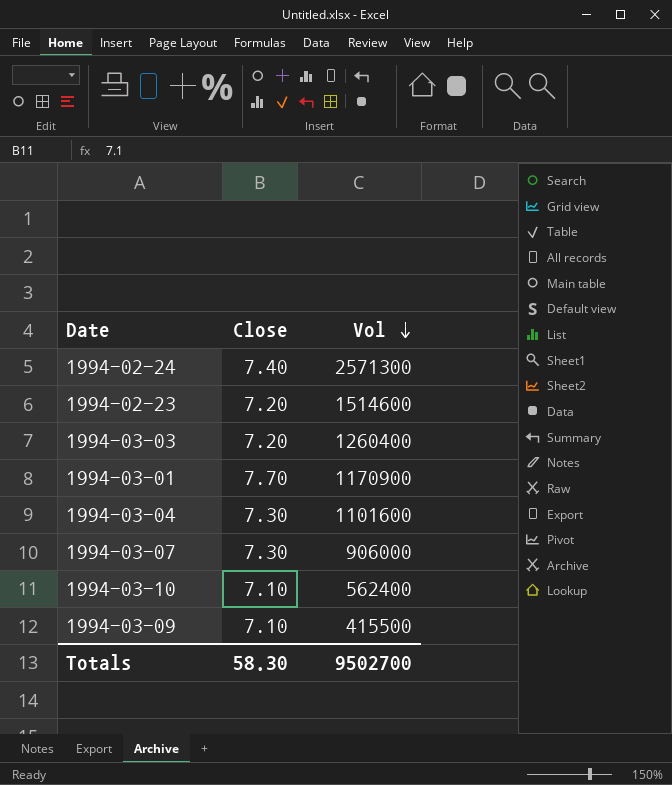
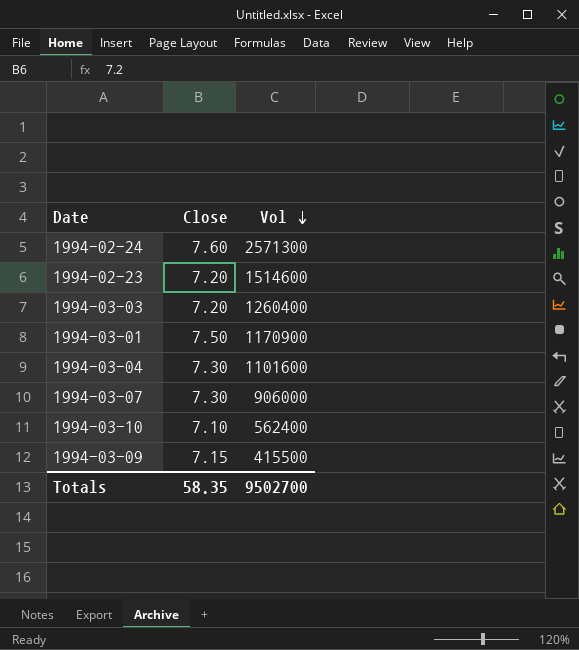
1994-02-24 | Close: 7.40 -> 7.60
1994-03-01 | Close: 7.70 -> 7.50
1994-03-09 | Close: 7.10 -> 7.15
Totals | Close: 58.30 -> 58.35

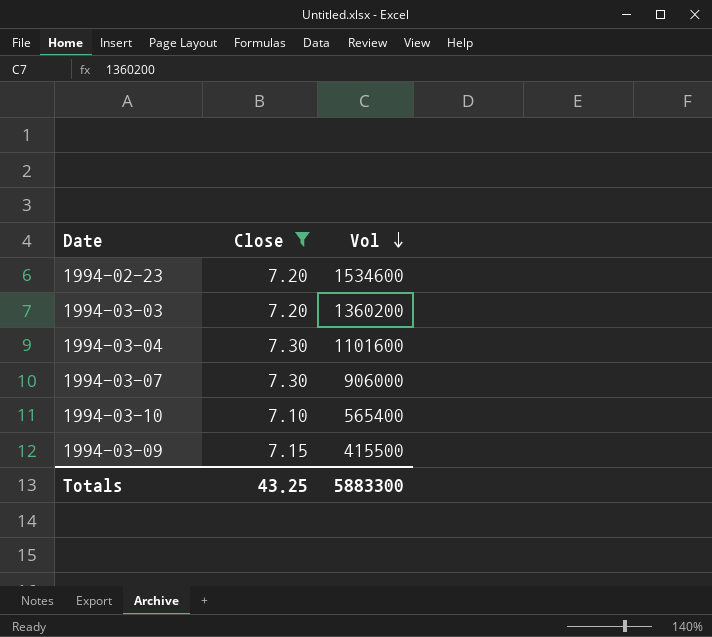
filter: none -> Close <= 7.30
1994-02-23 | Vol: 1514600 -> 1534600
1994-03-03 | Vol: 1260400 -> 1360200
1994-03-10 | Vol: 562400 -> 565400
Totals | Close: 58.35 -> 43.25
Totals | Vol: 9502700 -> 5883300

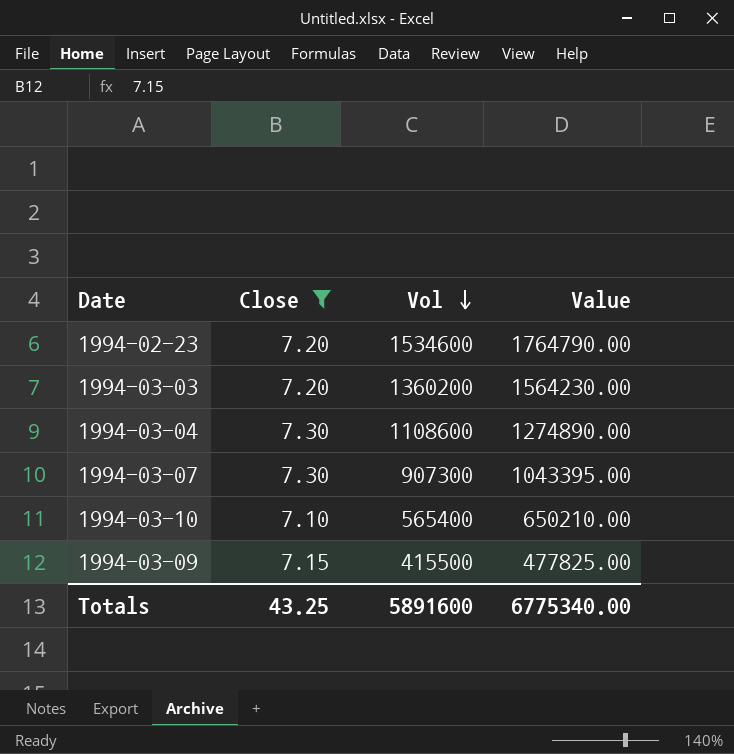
column Value | formula: none -> [Vol] * 1.15
1994-03-04 | Vol: 1101600 -> 1108600
1994-03-07 | Vol: 906000 -> 907300
Totals | Vol: 5883300 -> 5891600

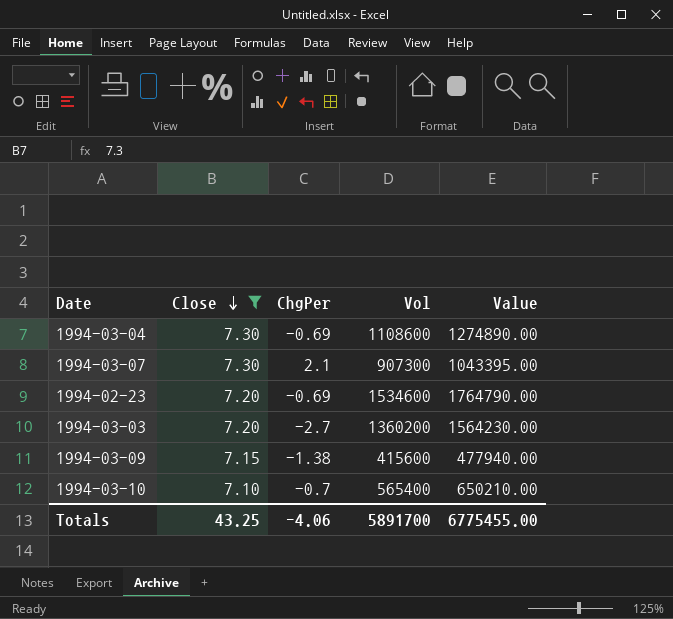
row order: Vol descending -> Close descending
column ChgPer | position: none -> 3
1994-03-09 | Vol: 415500 -> 415600
1994-03-09 | Value: 477825.00 -> 477940.00
Totals | Vol: 5891600 -> 5891700
Totals | Value: 6775340.00 -> 6775455.00

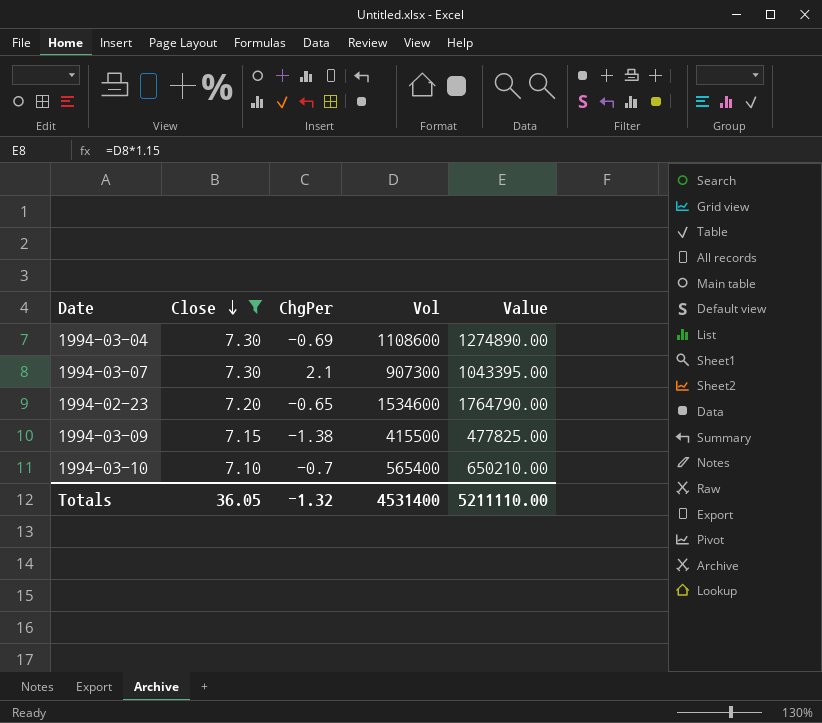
row 1994-03-03: 7.20 | -2.7 | 1360200 | 1564230.00 -> none
1994-02-23 | ChgPer: -0.69 -> -0.65
1994-03-09 | Vol: 415600 -> 415500
1994-03-09 | Value: 477940.00 -> 477825.00
Totals | Close: 43.25 -> 36.05
Totals | ChgPer: -4.06 -> -1.32
Totals | Vol: 5891700 -> 4531400
Totals | Value: 6775455.00 -> 5211110.00

